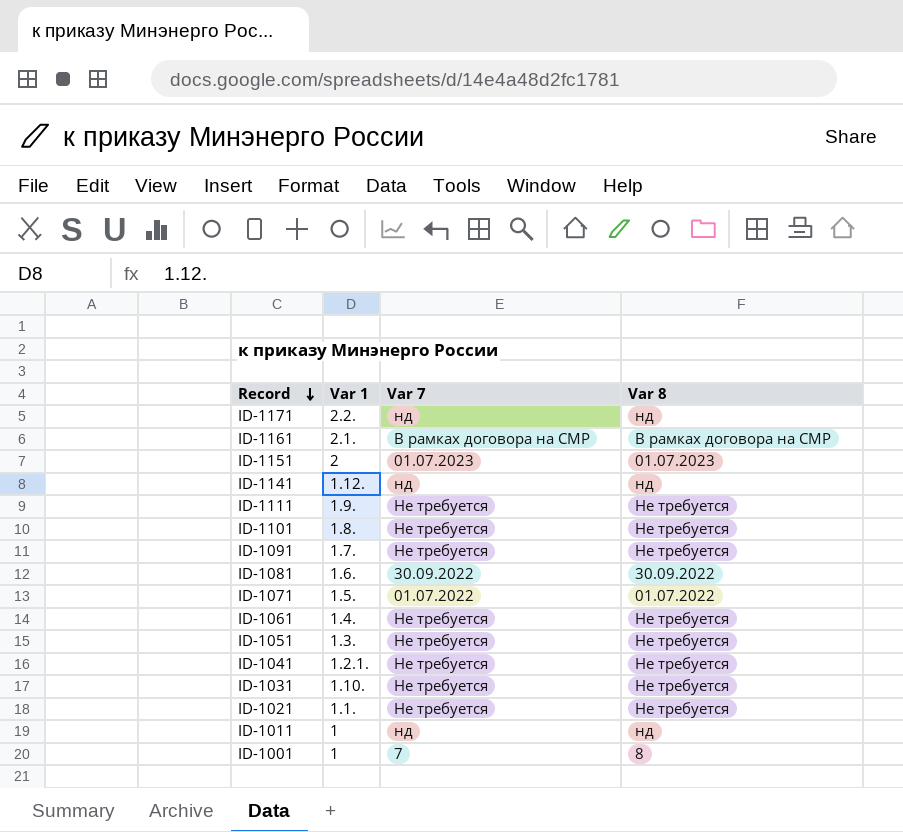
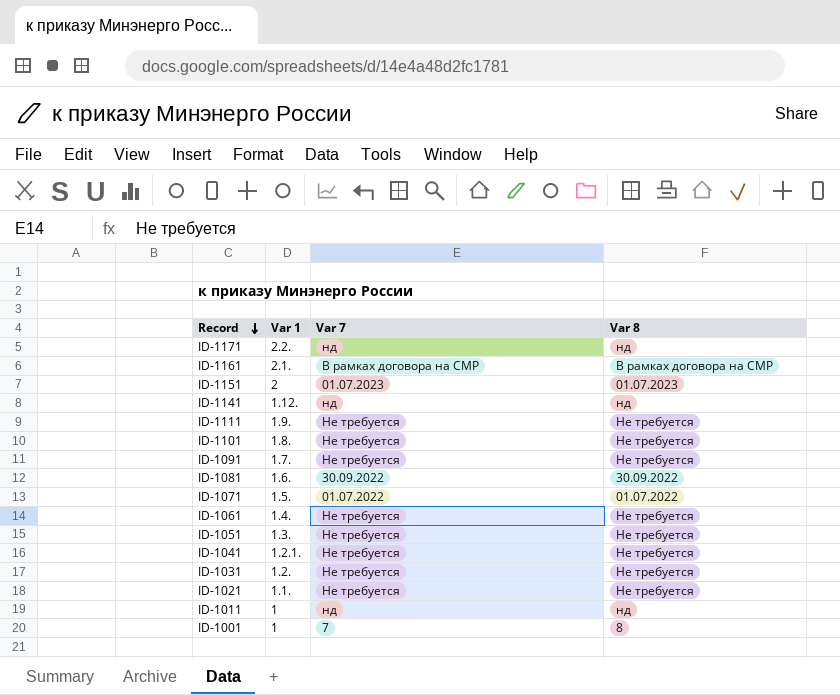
ID-1031 | Var 1: 1.10. -> 1.2.

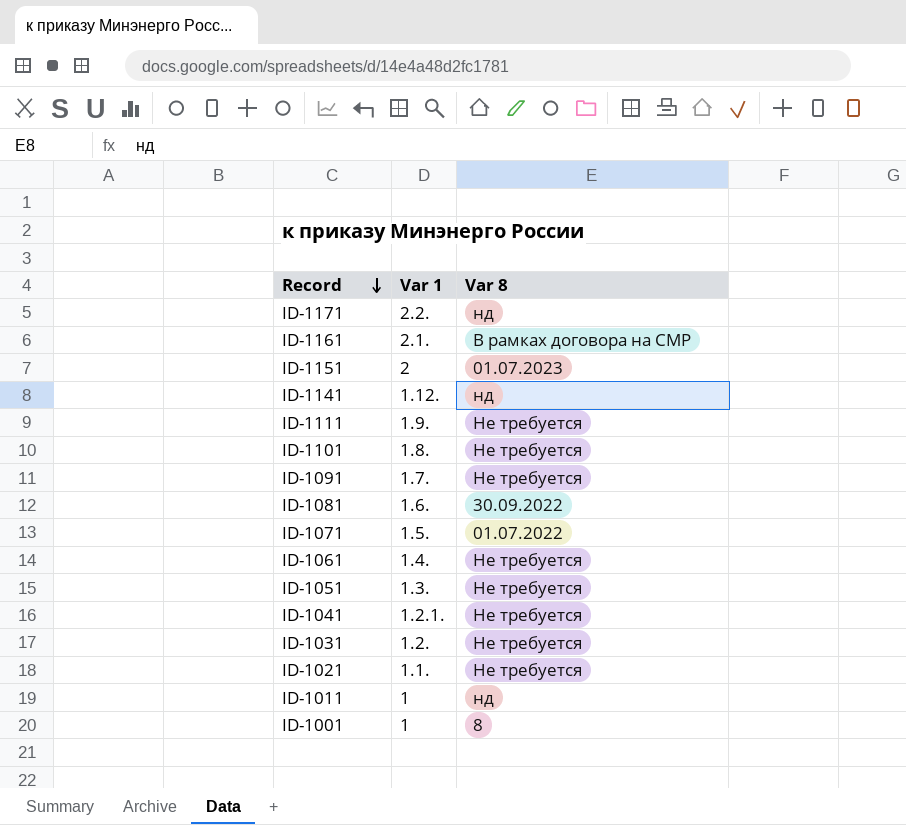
column Var 7 | position: 3 -> none

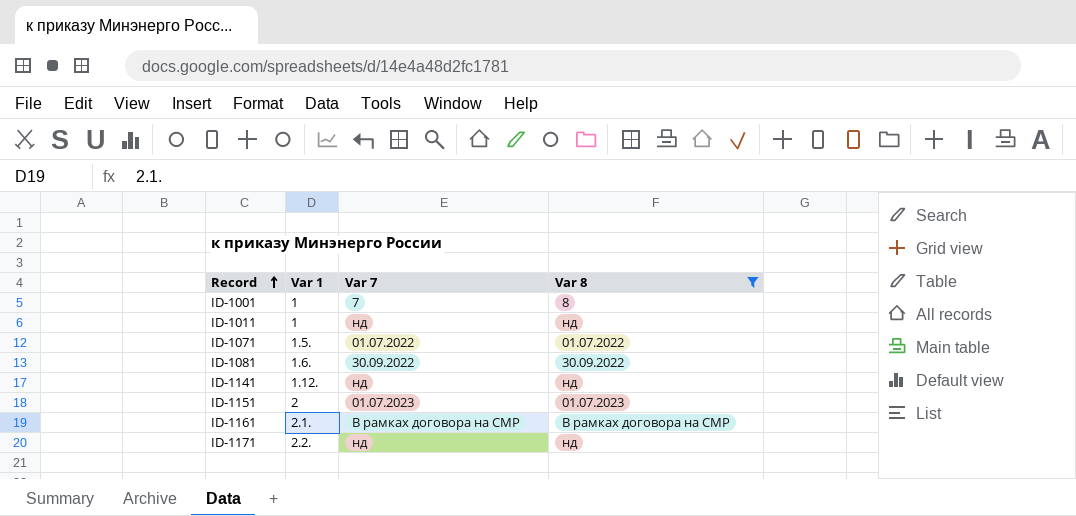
filter: none -> Var 8 != Не требуется
row order: Record descending -> Record ascending
column Var 7 | position: none -> 3

